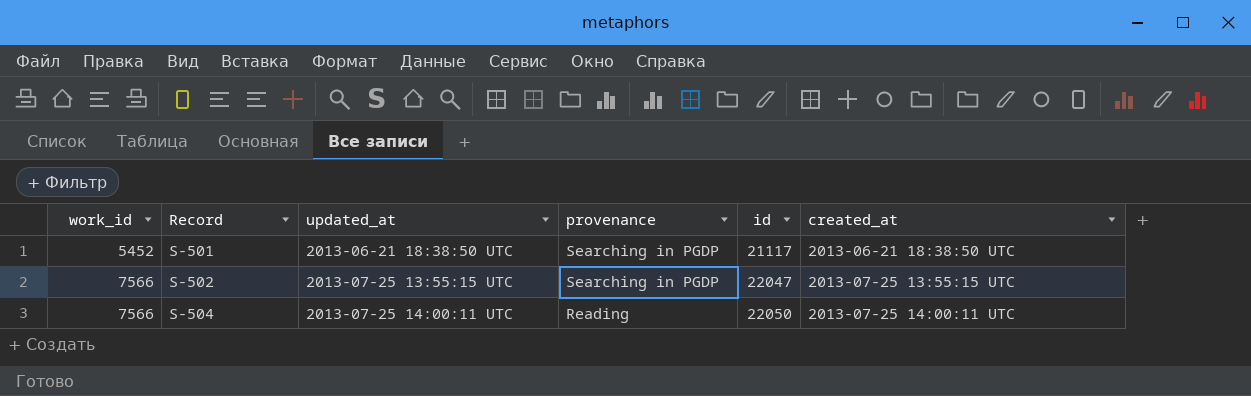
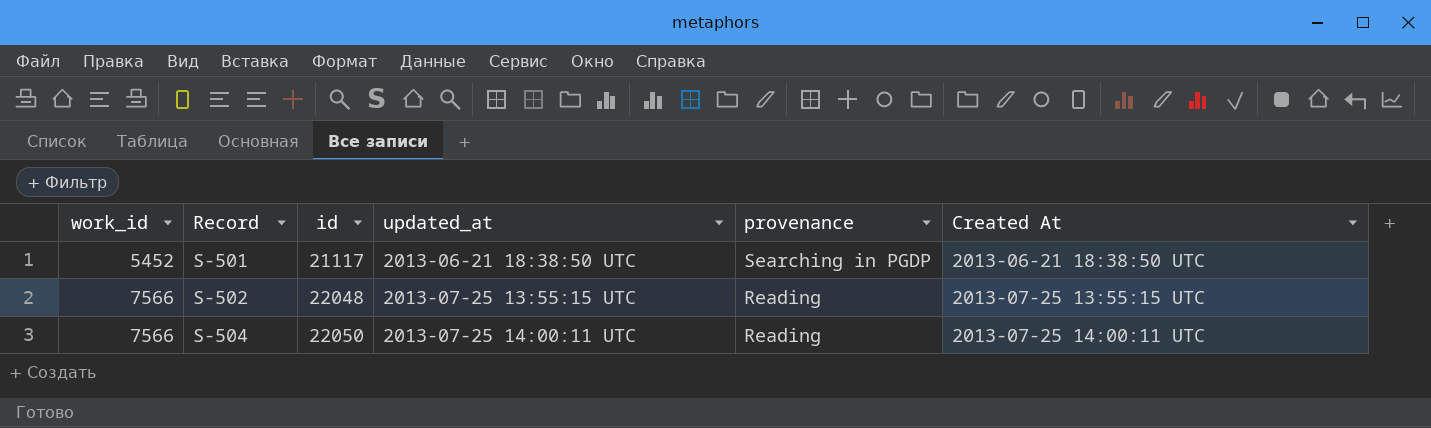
column id | position: 5 -> 3
column name: created_at -> Created At
S-502 | id: 22047 -> 22048
S-502 | provenance: Searching in PGDP -> Reading

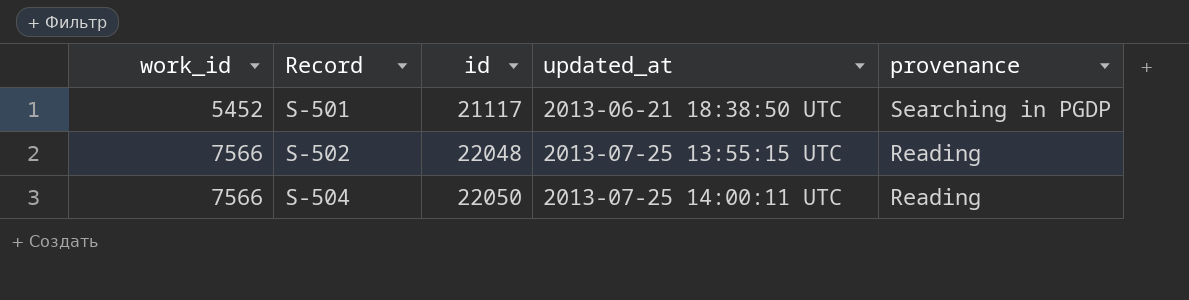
column Created At | position: 6 -> none

